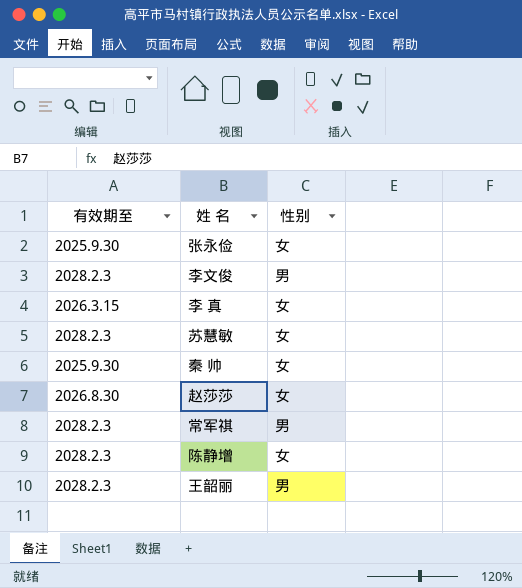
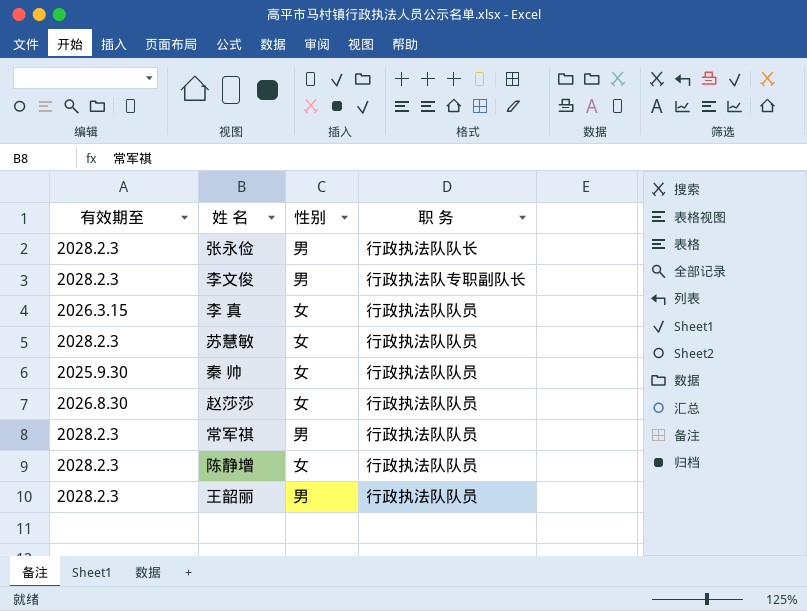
column 职 务 | position: none -> 4
张永俭 | 有效期至: 2025.9.30 -> 2028.2.3
张永俭 | 性别: 女 -> 男

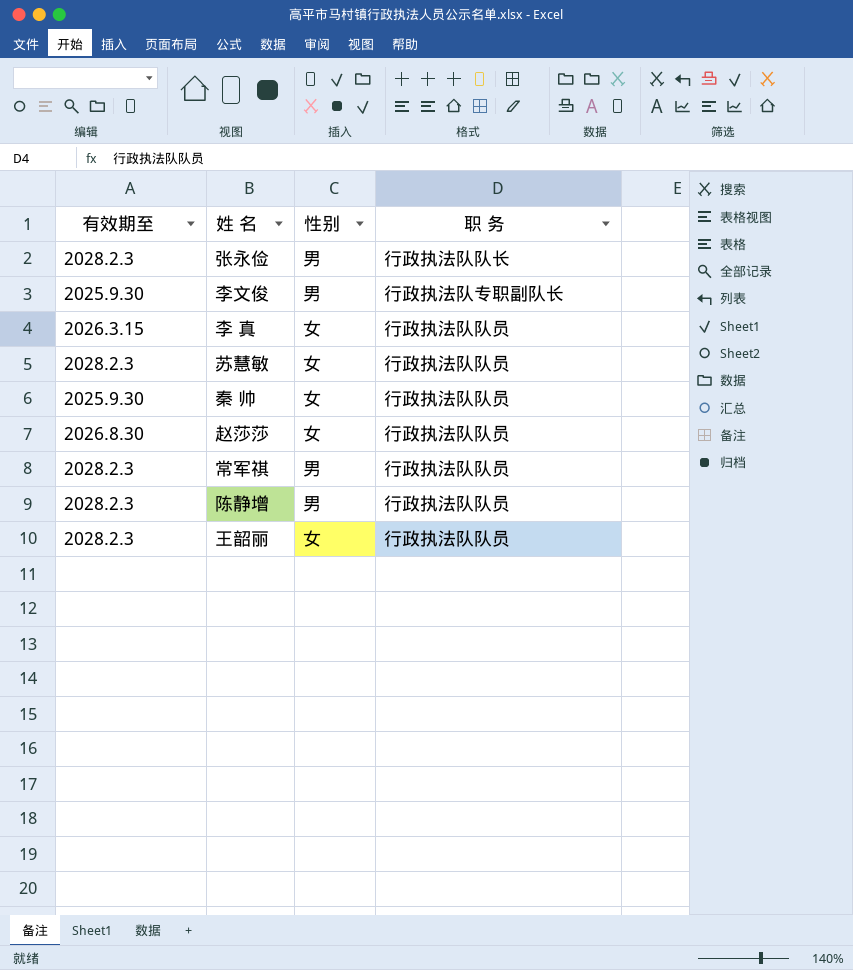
李文俊 | 有效期至: 2028.2.3 -> 2025.9.30
陈静增 | 性别: 女 -> 男
王韶丽 | 性别: 男 -> 女

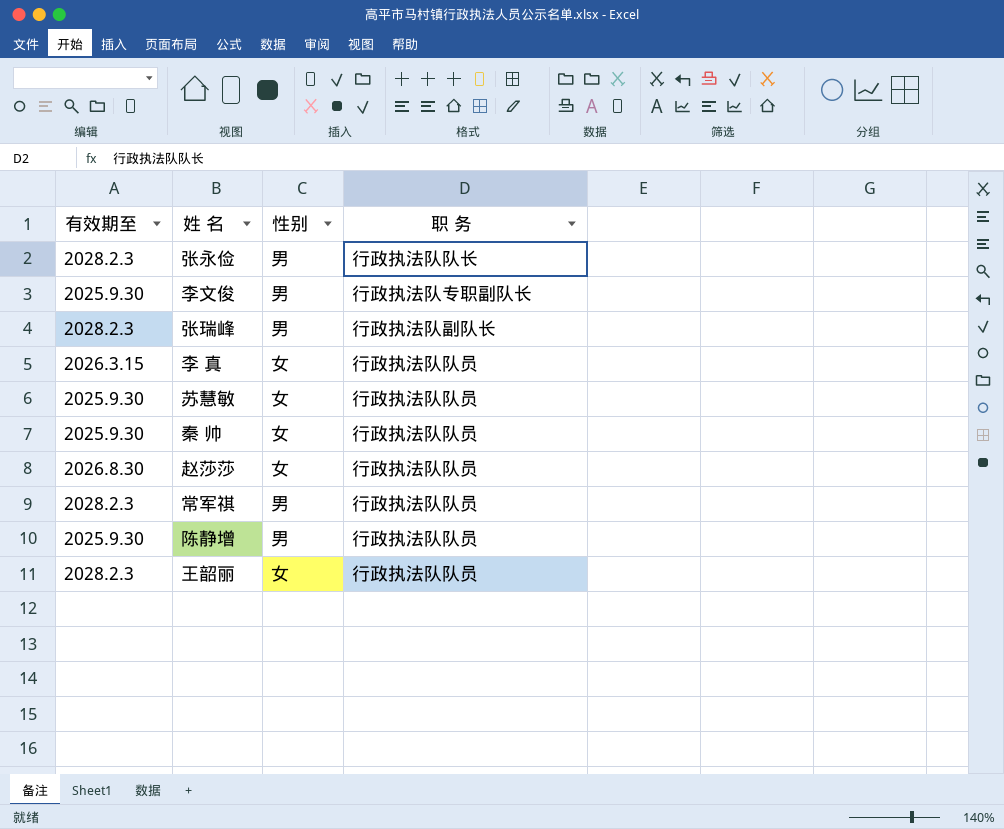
row 张瑞峰: none -> 2028.2.3 | 男 | 行政执法队副队长
苏慧敏 | 有效期至: 2028.2.3 -> 2025.9.30
陈静增 | 有效期至: 2028.2.3 -> 2025.9.30

